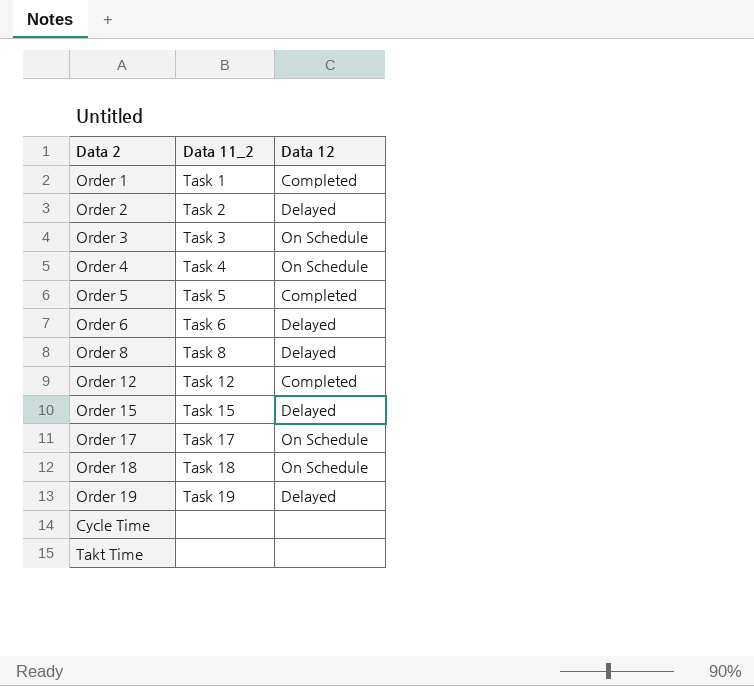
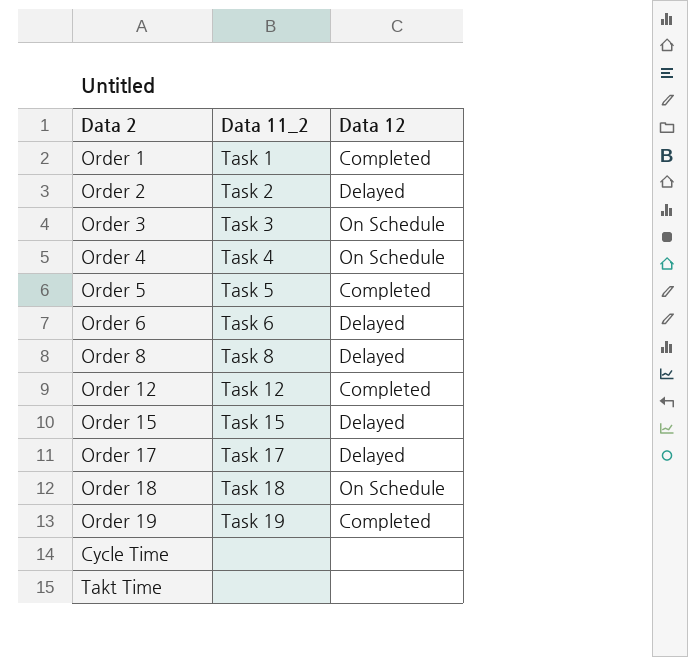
Order 17 | Data 12: On Schedule -> Delayed
Order 19 | Data 12: Delayed -> Completed

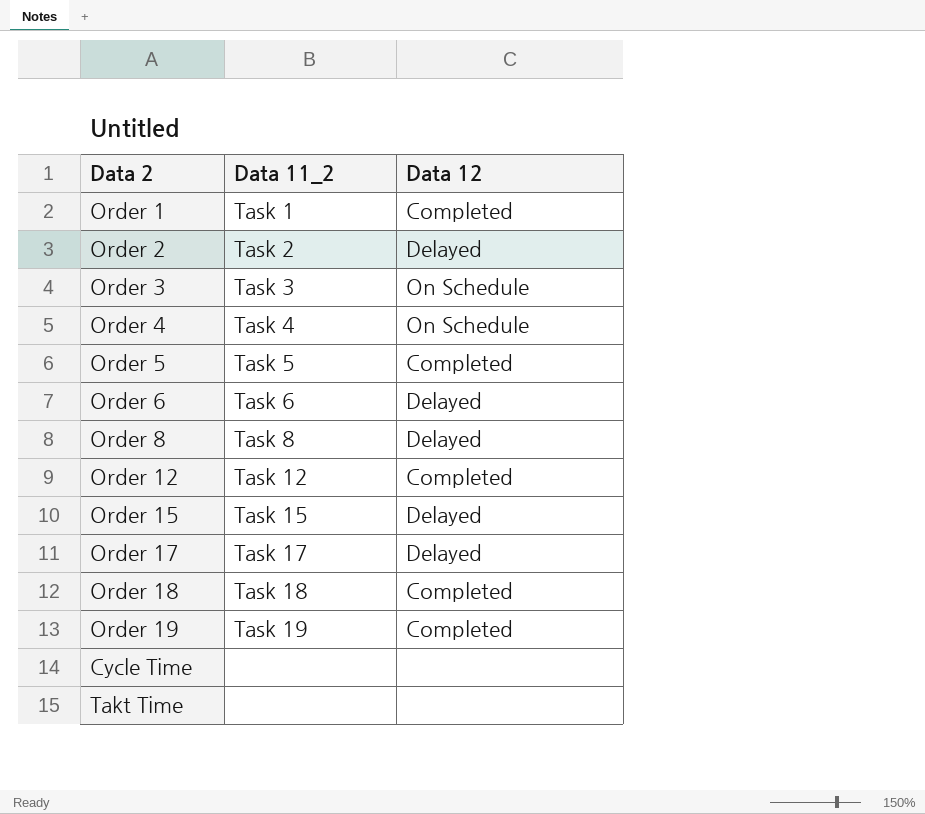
Order 18 | Data 12: On Schedule -> Completed

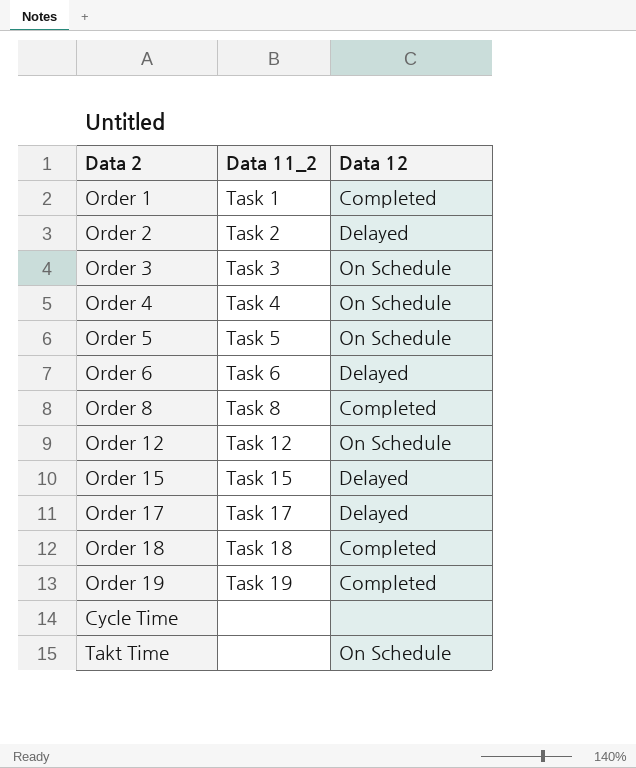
Order 5 | Data 12: Completed -> On Schedule
Order 8 | Data 12: Delayed -> Completed
Order 12 | Data 12: Completed -> On Schedule
Takt Time | Data 12: none -> On Schedule

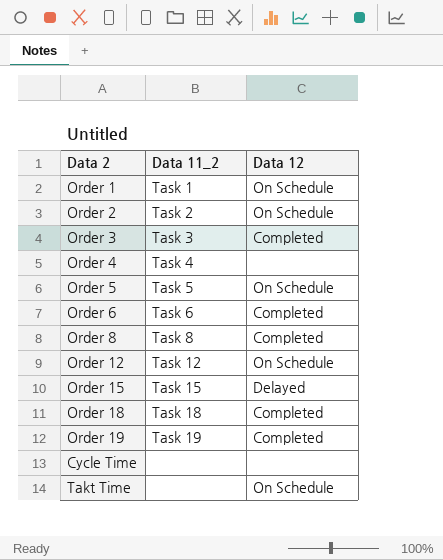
row Order 17: Task 17 | Delayed -> none
Order 1 | Data 12: Completed -> On Schedule
Order 2 | Data 12: Delayed -> On Schedule
Order 3 | Data 12: On Schedule -> Completed
Order 4 | Data 12: On Schedule -> none
Order 6 | Data 12: Delayed -> Completed

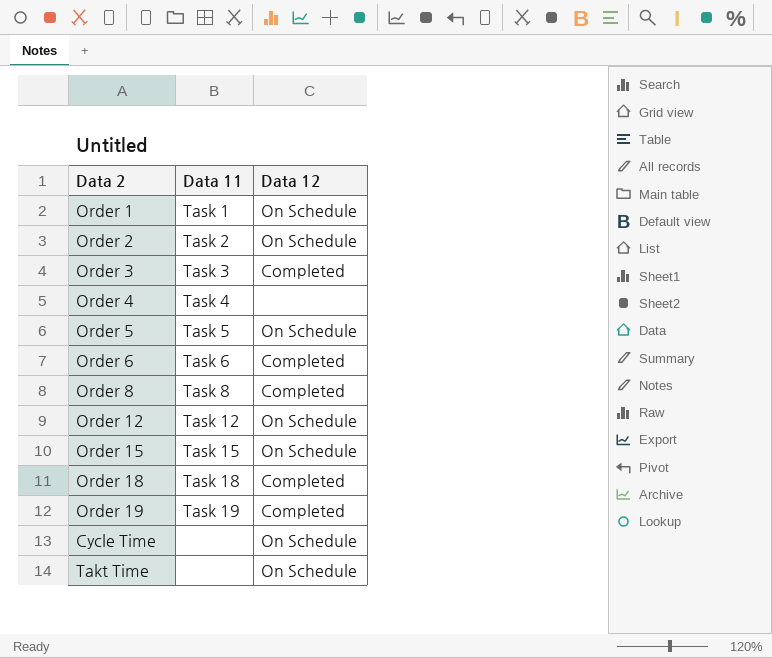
column name: Data 11_2 -> Data 11
Order 15 | Data 12: Delayed -> On Schedule
Cycle Time | Data 12: none -> On Schedule

